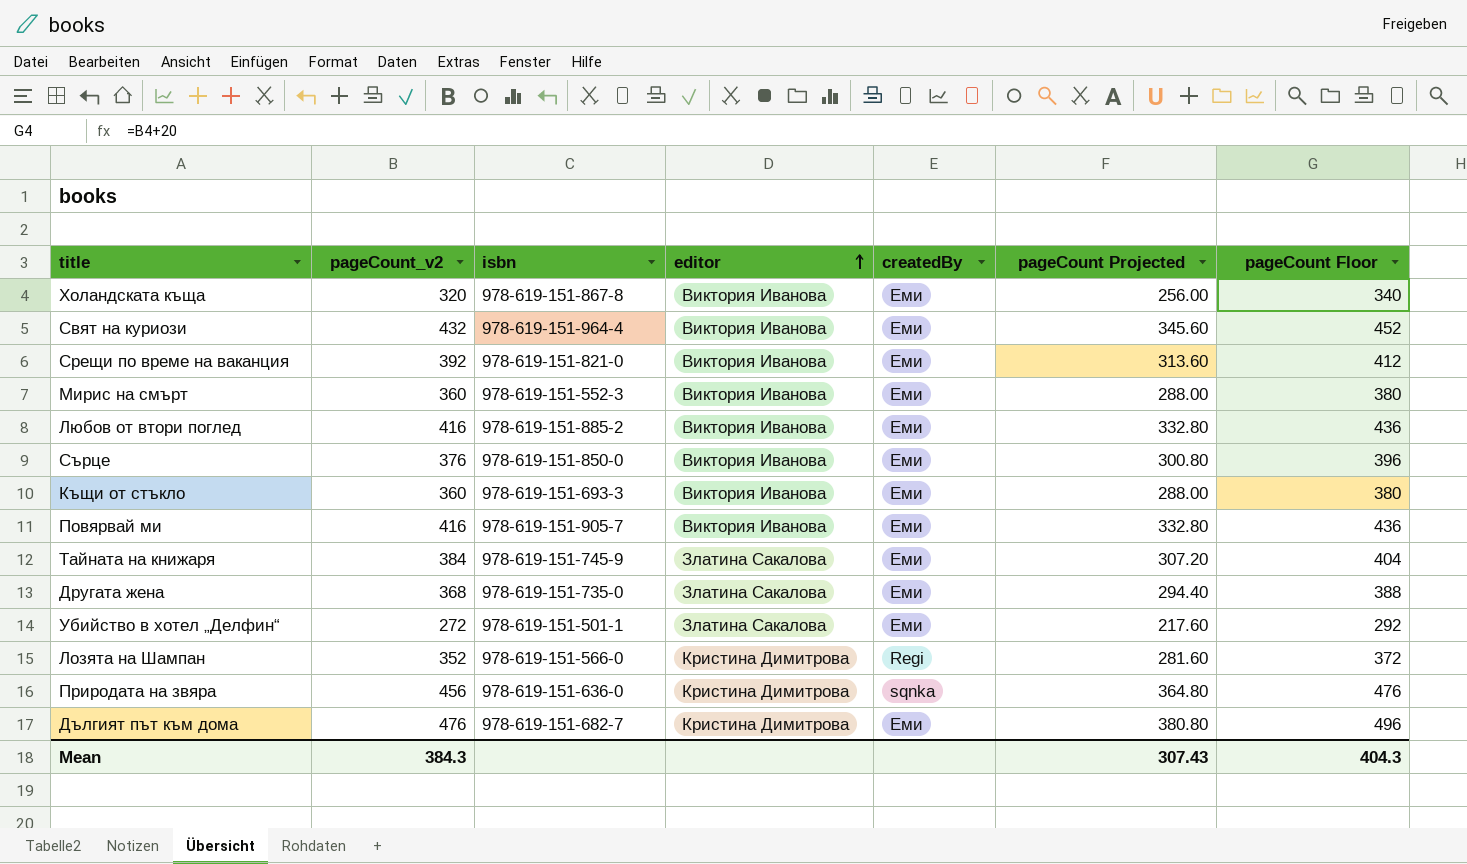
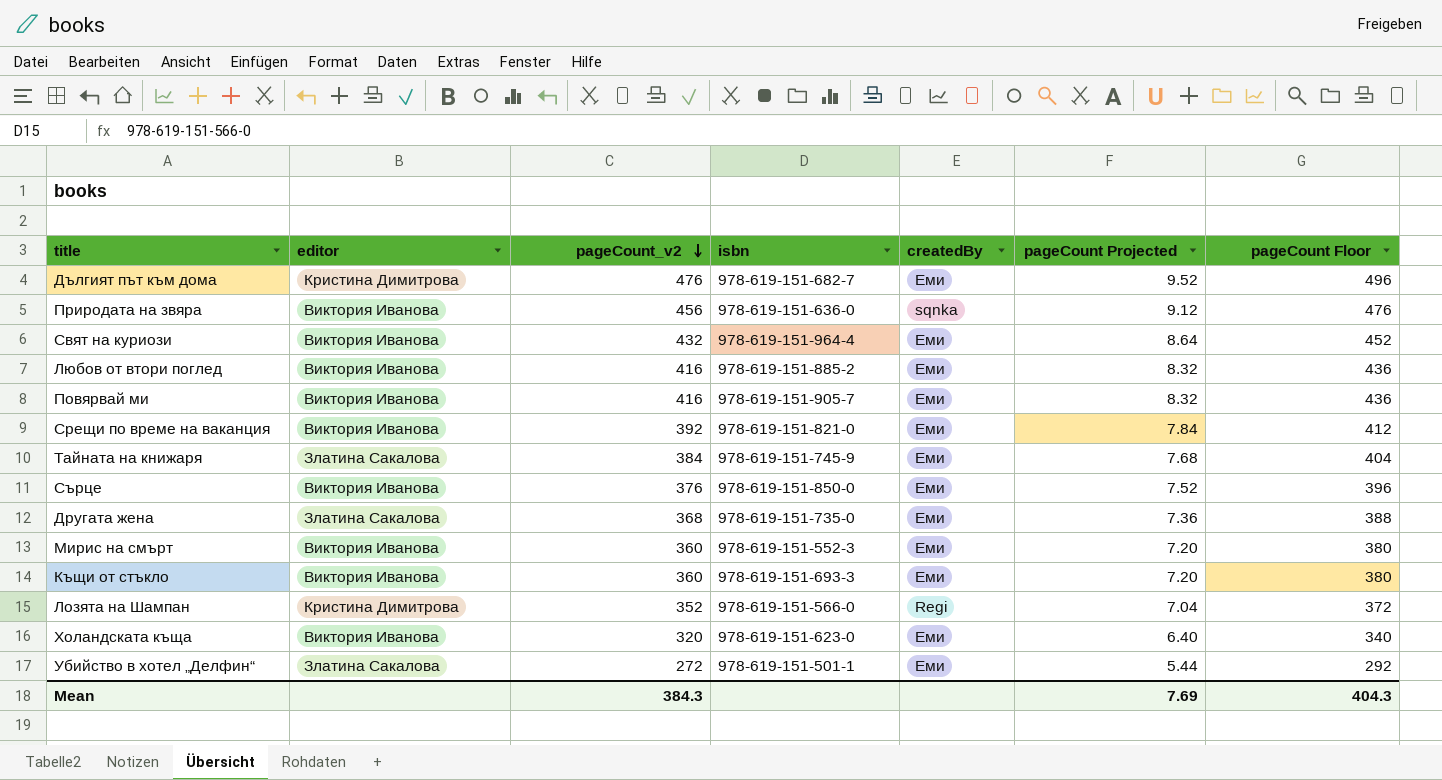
row order: editor ascending -> pageCount_v2 descending
column editor | position: 4 -> 2
column pageCount Projected | formula: [pageCount_v2] * 0.8 -> [pageCount_v2] * 0.02
Природата на звяра | editor: Кристина Димитрова -> Виктория Иванова
Холандската къща | isbn: 978-619-151-867-8 -> 978-619-151-623-0
Mean | pageCount Projected: 307.43 -> 7.69

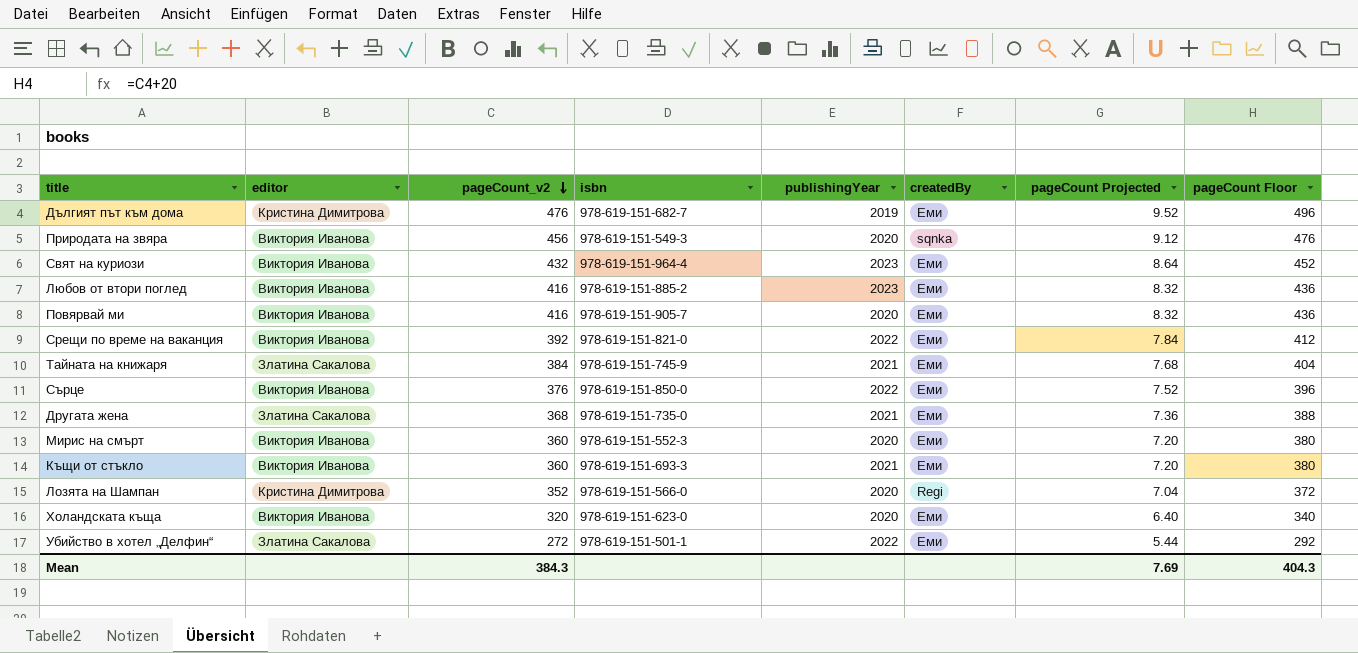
column publishingYear | position: none -> 5
Природата на звяра | isbn: 978-619-151-636-0 -> 978-619-151-549-3

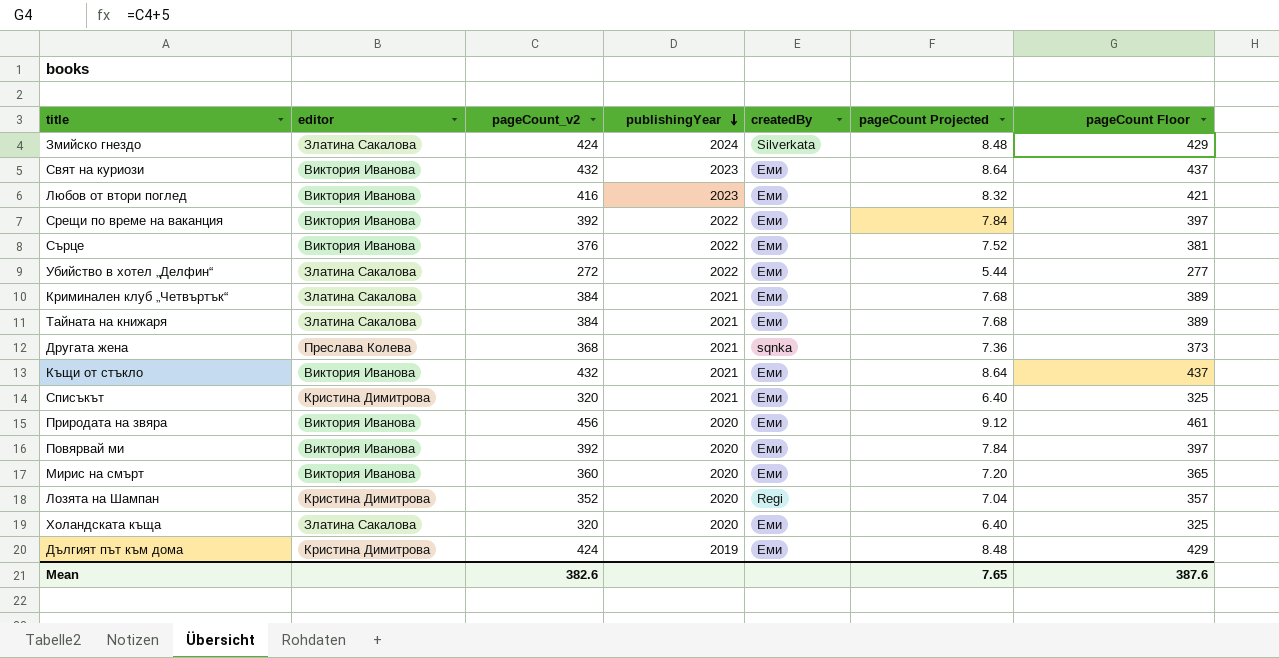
row order: pageCount_v2 descending -> publishingYear descending
column isbn | position: 4 -> none
column pageCount Floor | formula: [pageCount_v2] + 20 -> [pageCount_v2] + 5
row Змийско гнездо: none -> Златина Сакалова | 424 | 2024 | Silverkata | 8.48 | 429
row Криминален клуб „Четвъртък“: none -> Златина Сакалова | 384 | 2021 | Еми | 7.68 | 389
Другата жена | editor: Златина Сакалова -> Преслава Колева
Другата жена | createdBy: Еми -> sqnka
Къщи от стъкло | pageCount_v2: 360 -> 432
Къщи от стъкло | pageCount Projected: 7.20 -> 8.64
row Списъкът: none -> Кристина Димитрова | 320 | 2021 | Еми | 6.40 | 325
Природата на звяра | createdBy: sqnka -> Еми
Повярвай ми | pageCount_v2: 416 -> 392
Повярвай ми | pageCount Projected: 8.32 -> 7.84
Холандската къща | editor: Виктория Иванова -> Златина Сакалова
Дългият път към дома | pageCount_v2: 476 -> 424
Дългият път към дома | pageCount Projected: 9.52 -> 8.48
Mean | pageCount_v2: 384.3 -> 382.6
Mean | pageCount Projected: 7.69 -> 7.65
Mean | pageCount Floor: 404.3 -> 387.6

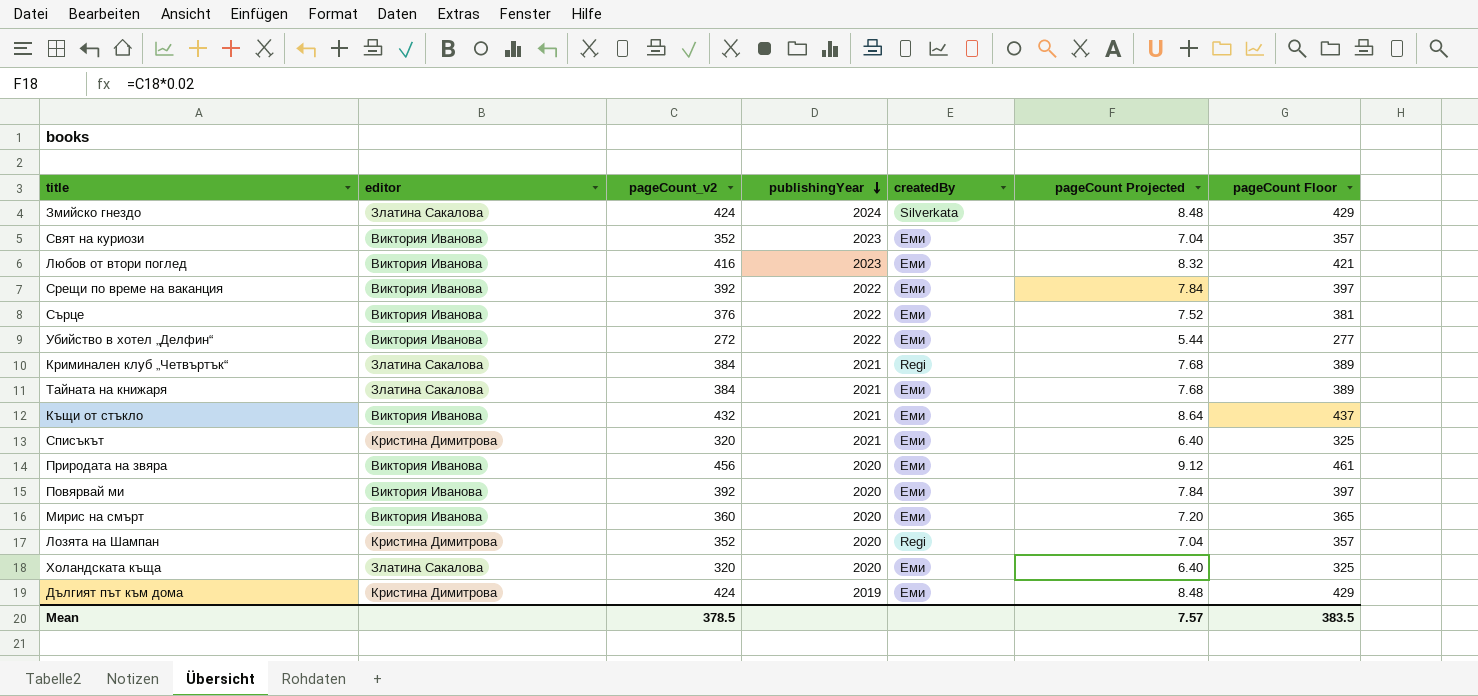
row Другата жена: Преслава Колева | 368 | 2021 | sqnka | 7.36 | 373 -> none
Свят на куриози | pageCount_v2: 432 -> 352
Свят на куриози | pageCount Projected: 8.64 -> 7.04
Свят на куриози | pageCount Floor: 437 -> 357
Убийство в хотел „Делфин“ | editor: Златина Сакалова -> Виктория Иванова
Криминален клуб „Четвъртък“ | createdBy: Еми -> Regi
Mean | pageCount_v2: 382.6 -> 378.5
Mean | pageCount Projected: 7.65 -> 7.57
Mean | pageCount Floor: 387.6 -> 383.5

